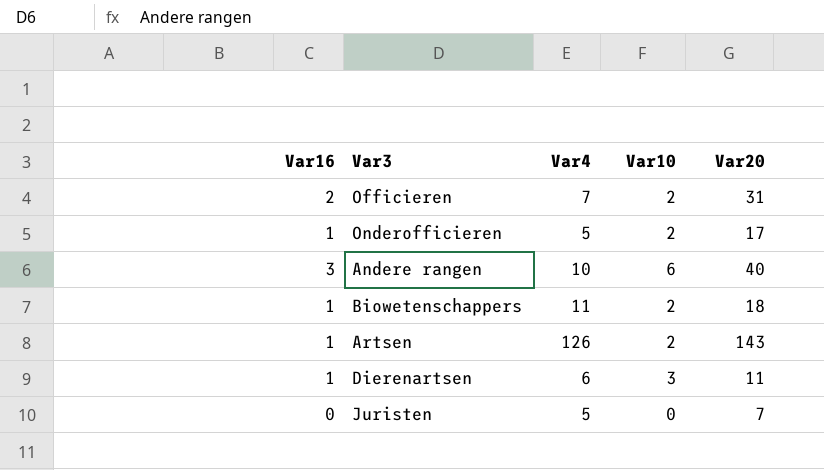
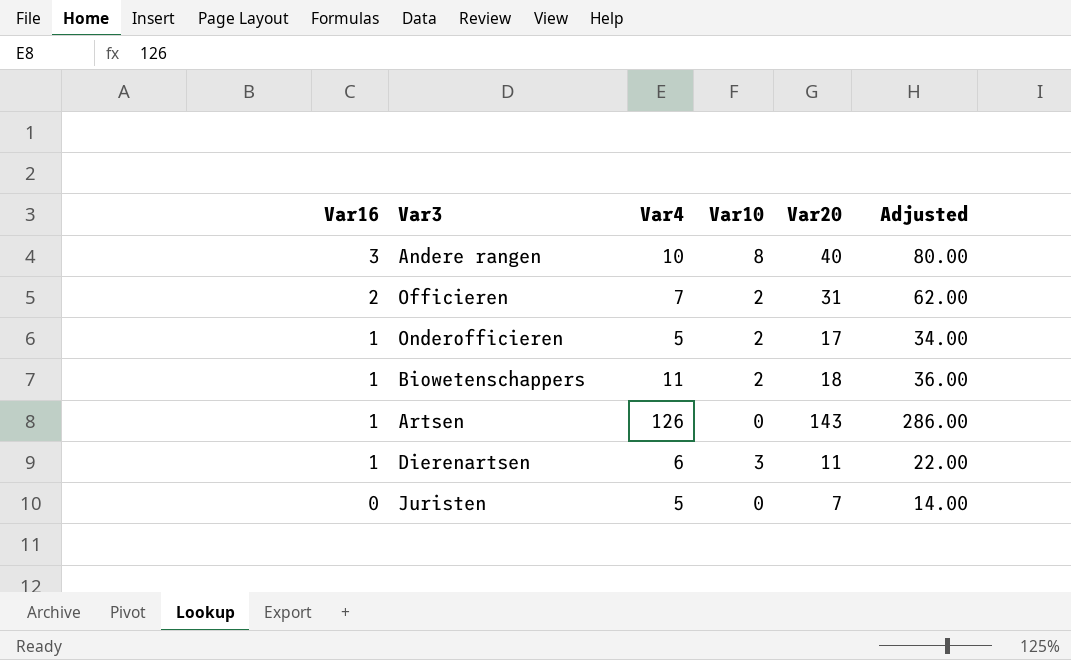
row order: none -> Var16 descending
column Adjusted | formula: none -> [Var20] * 2
Andere rangen | Var10: 6 -> 8
Artsen | Var10: 2 -> 0

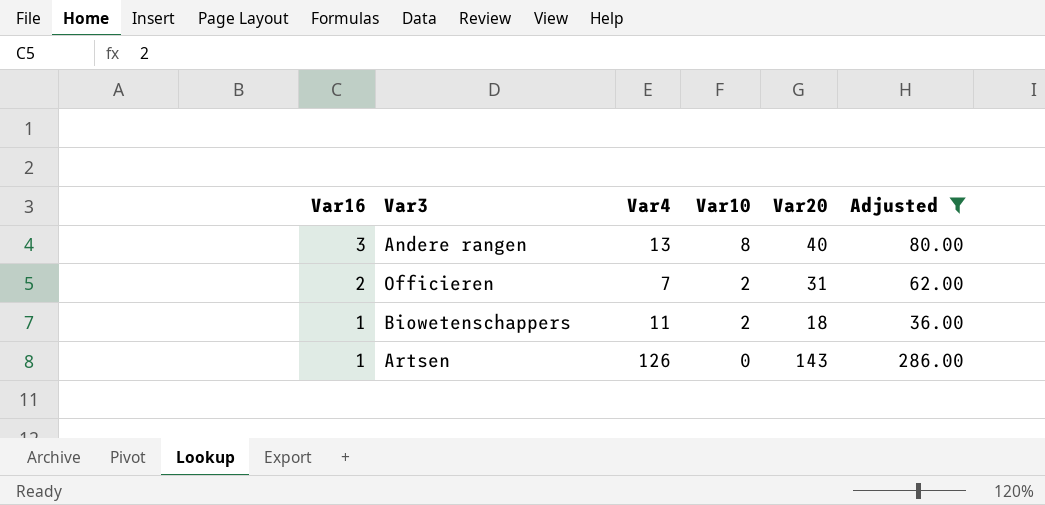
filter: none -> Adjusted >= 36.00
Andere rangen | Var4: 10 -> 13

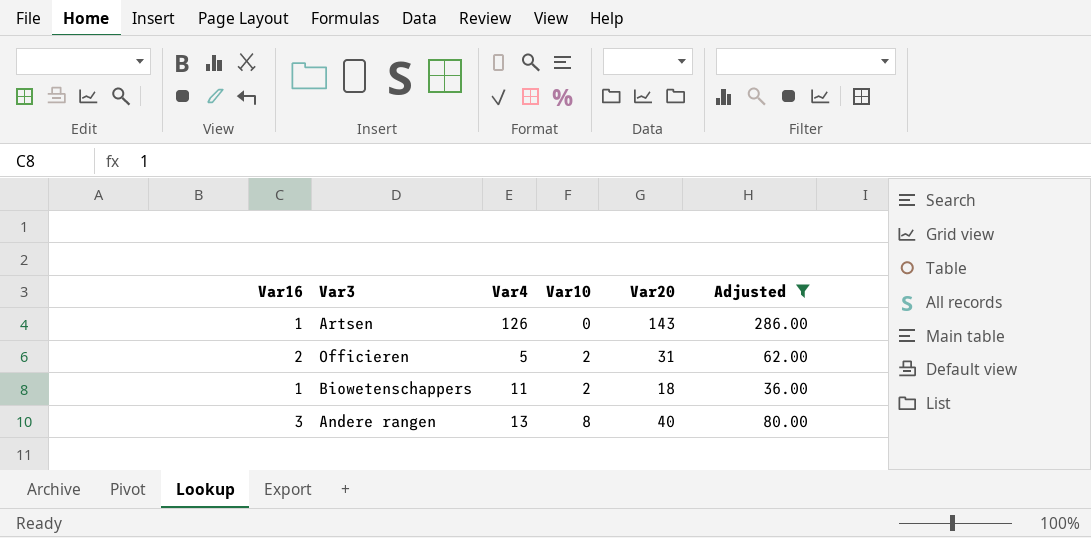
row order: Var16 descending -> Var10 ascending
Officieren | Var4: 7 -> 5

